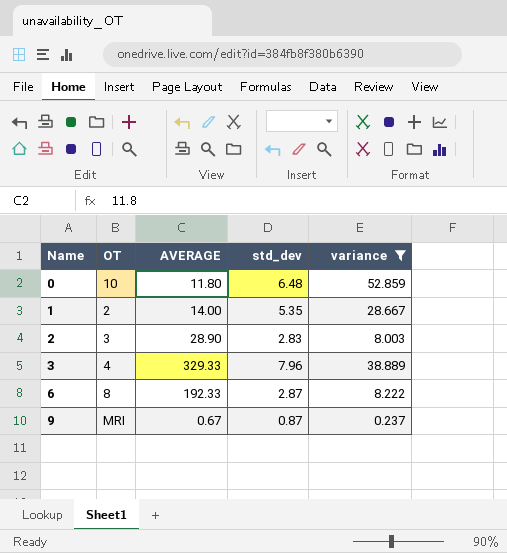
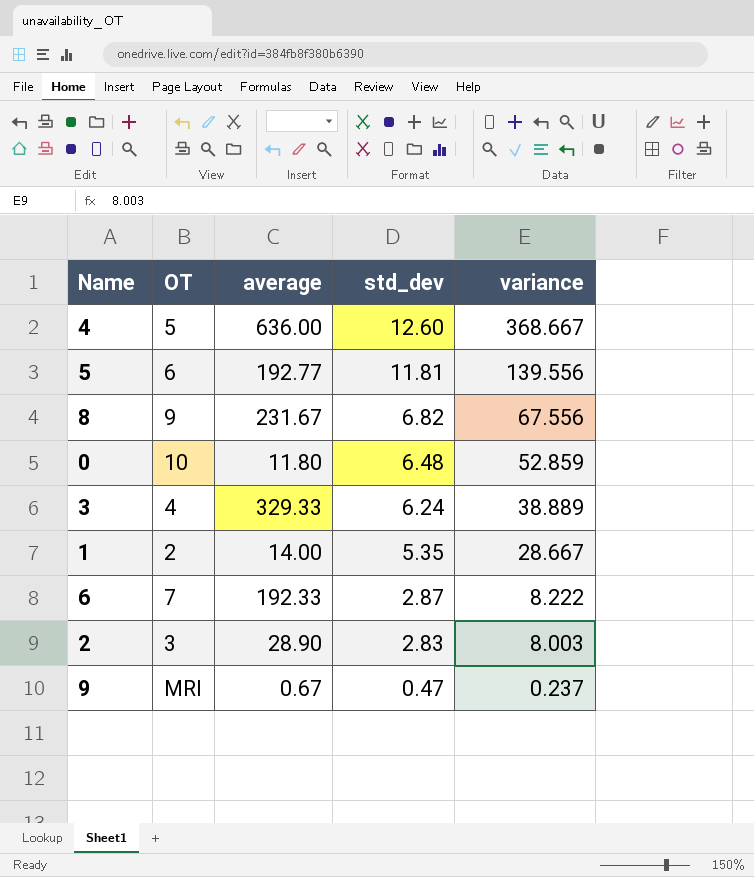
filter: variance <= 52.859 -> none
row order: Name ascending -> std_dev descending
column name: AVERAGE -> average
3 | std_dev: 7.96 -> 6.24
6 | OT: 8 -> 7
9 | std_dev: 0.87 -> 0.47

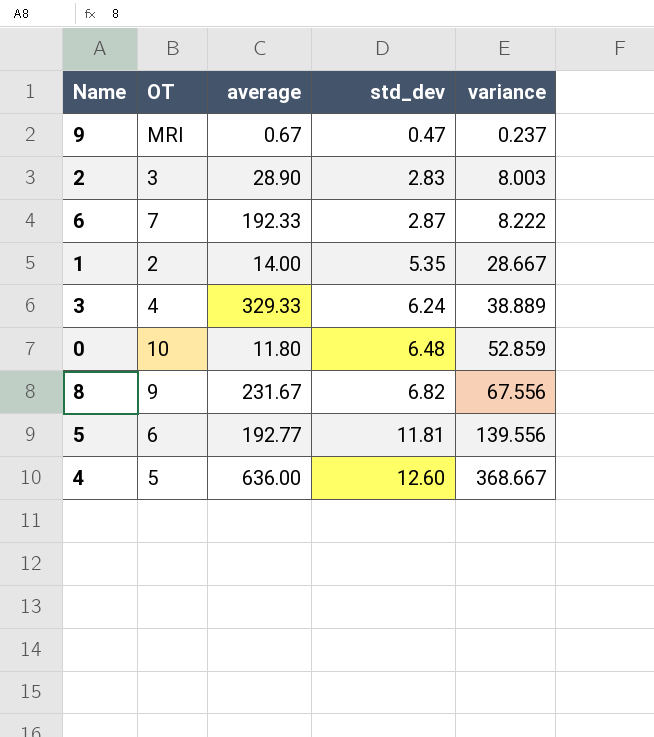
row order: std_dev descending -> std_dev ascending

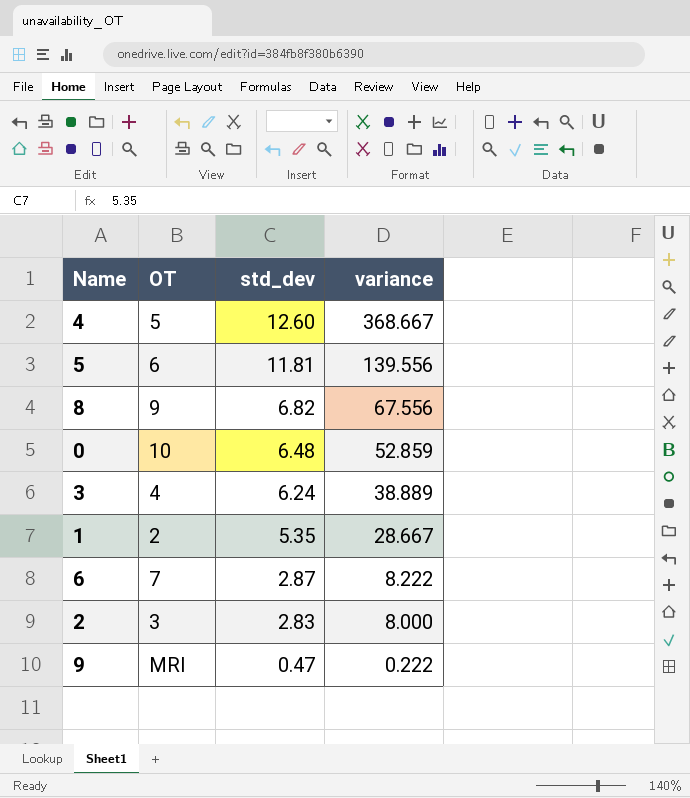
row order: std_dev ascending -> std_dev descending
column average | position: 3 -> none
2 | variance: 8.003 -> 8.000
9 | variance: 0.237 -> 0.222

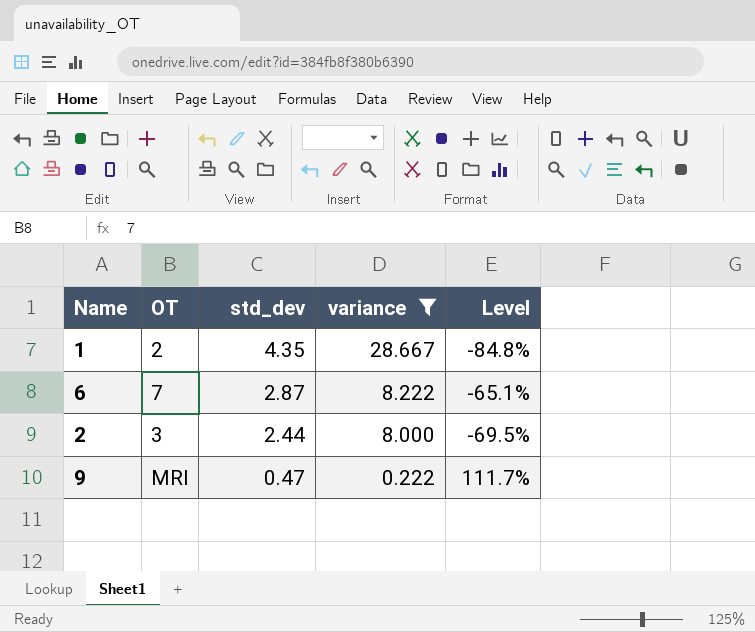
filter: none -> variance <= 28.667
column Level | formula: none -> ([std_dev] - [variance]) / [variance]
1 | std_dev: 5.35 -> 4.35
2 | std_dev: 2.83 -> 2.44

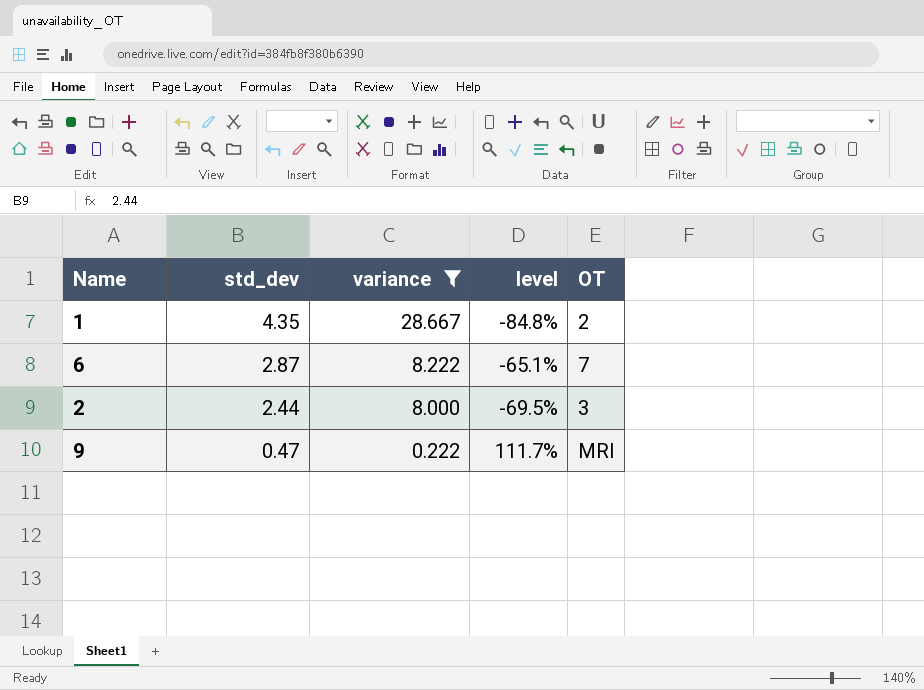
column name: Level -> level
column OT | position: 2 -> 5

